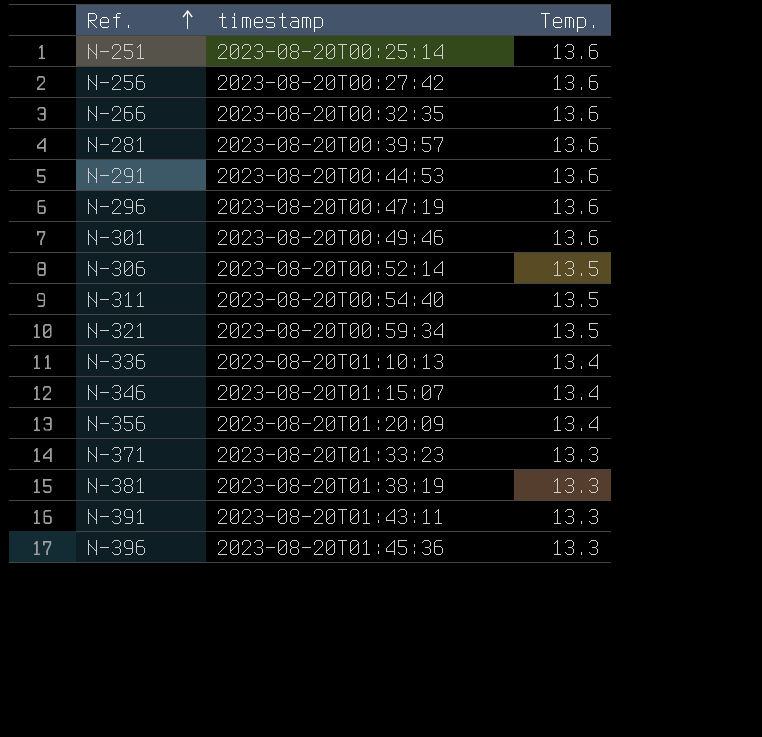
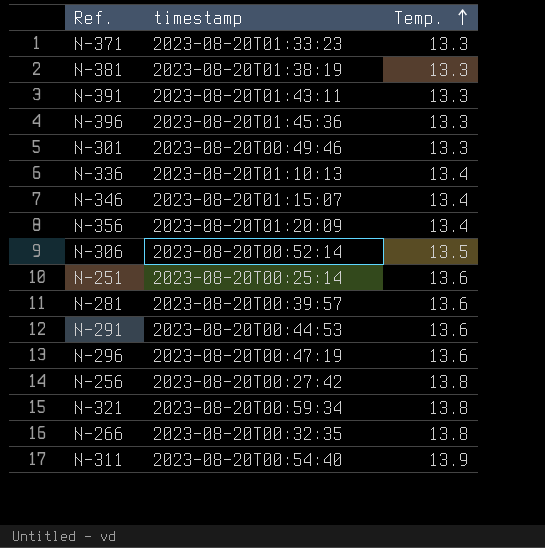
row order: Ref. ascending -> Temp. ascending
N-301 | Temp.: 13.6 -> 13.3
N-256 | Temp.: 13.6 -> 13.8
N-321 | Temp.: 13.5 -> 13.8
N-266 | Temp.: 13.6 -> 13.8
N-311 | Temp.: 13.5 -> 13.9

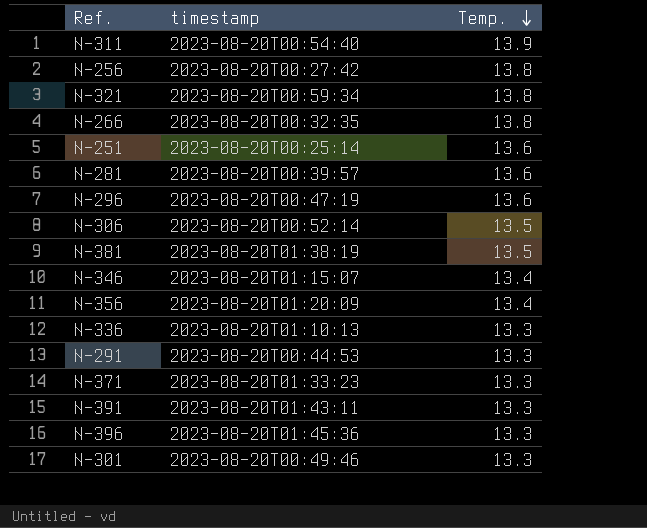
row order: Temp. ascending -> Temp. descending
N-381 | Temp.: 13.3 -> 13.5
N-336 | Temp.: 13.4 -> 13.3
N-291 | Temp.: 13.6 -> 13.3

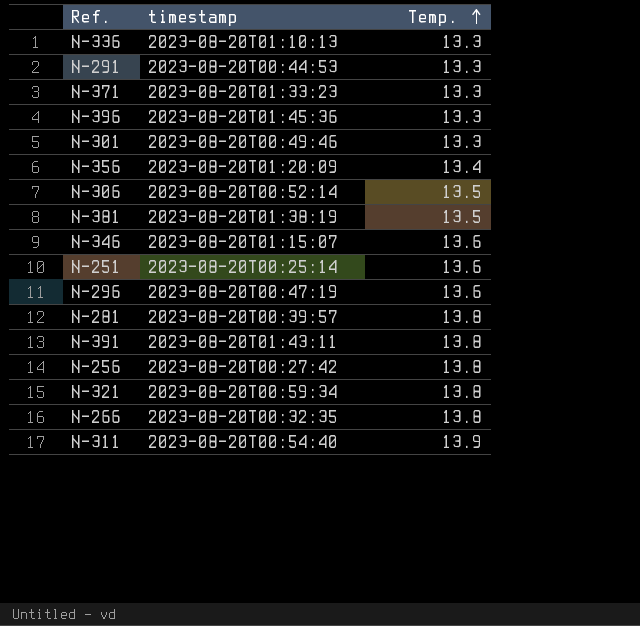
row order: Temp. descending -> Temp. ascending
N-346 | Temp.: 13.4 -> 13.6
N-281 | Temp.: 13.6 -> 13.8
N-391 | Temp.: 13.3 -> 13.8

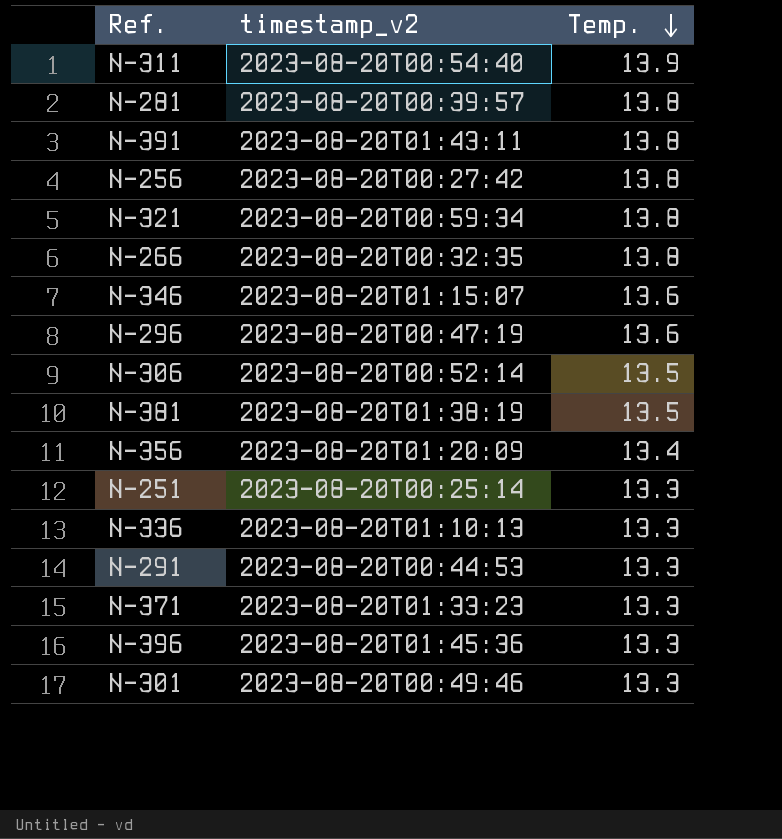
row order: Temp. ascending -> Temp. descending
column name: timestamp -> timestamp_v2
N-251 | Temp.: 13.6 -> 13.3

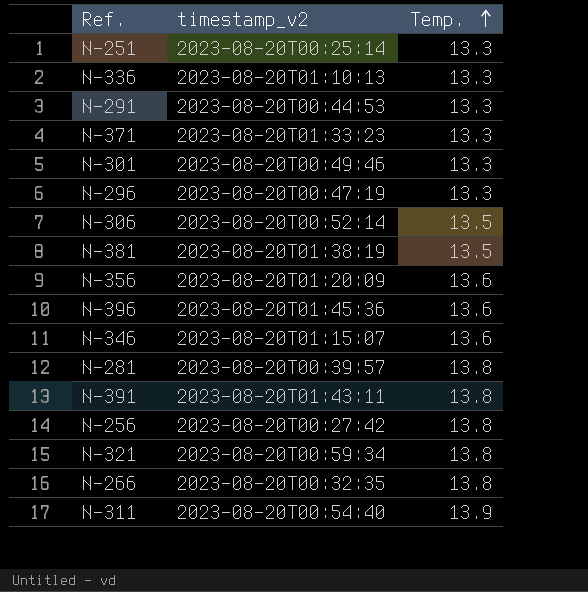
row order: Temp. descending -> Temp. ascending
N-296 | Temp.: 13.6 -> 13.3
N-356 | Temp.: 13.4 -> 13.6
N-396 | Temp.: 13.3 -> 13.6

